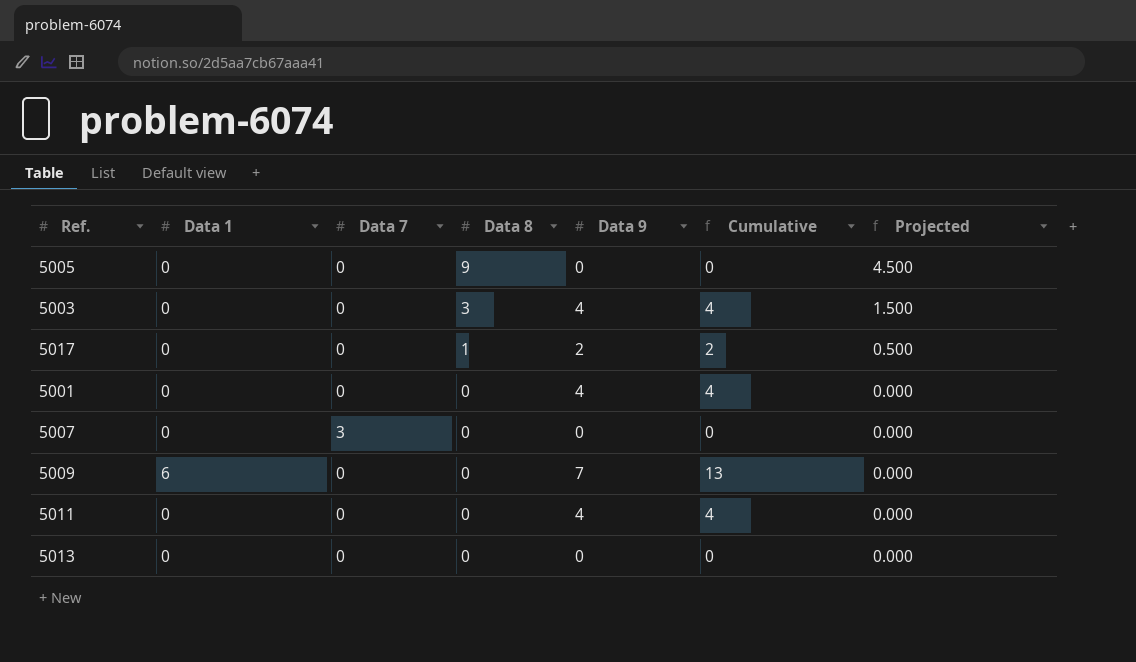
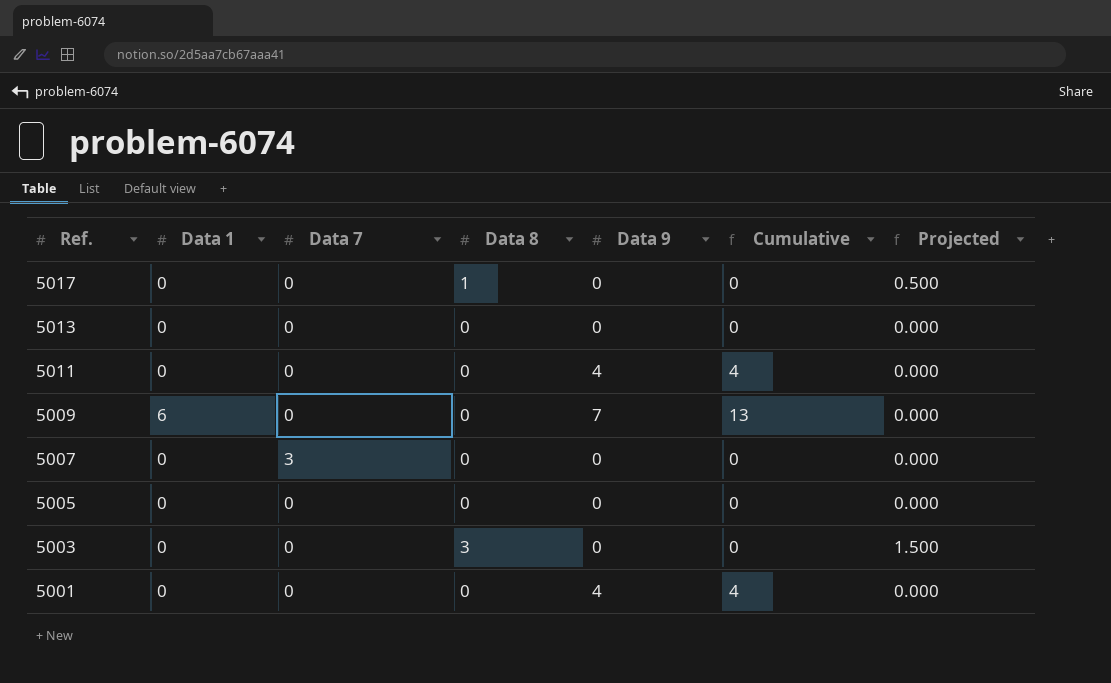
row order: Data 8 descending -> Ref. descending
5017 | Data 9: 2 -> 0
5017 | Cumulative: 2 -> 0
5005 | Data 8: 9 -> 0
5005 | Projected: 4.500 -> 0.000
5003 | Data 9: 4 -> 0
5003 | Cumulative: 4 -> 0

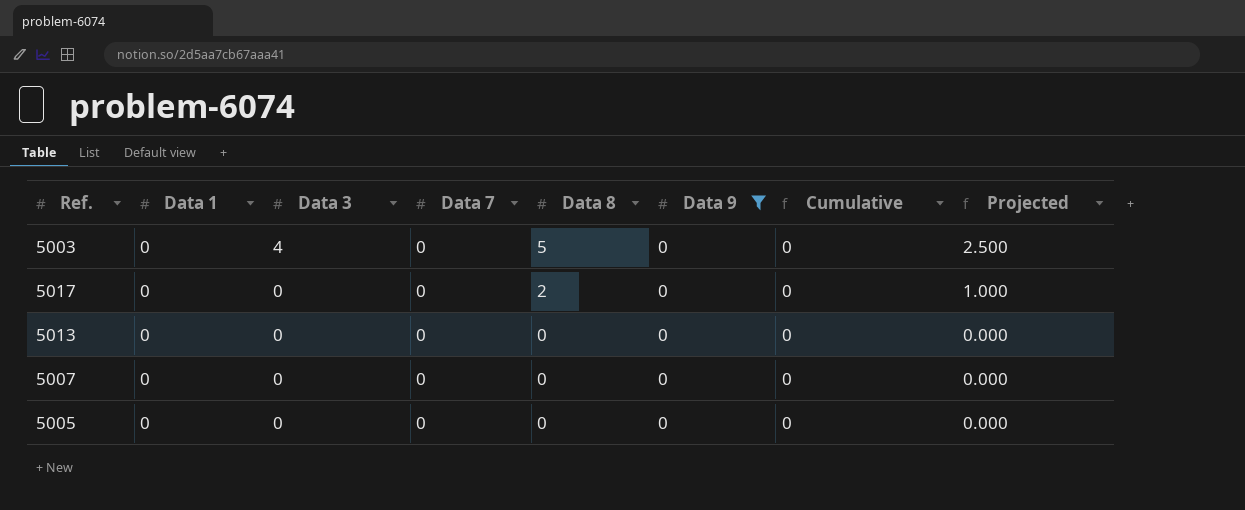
filter: none -> Data 9 = 0
row order: Ref. descending -> Data 3 descending
column Data 3 | position: none -> 3
5003 | Data 8: 3 -> 5
5003 | Projected: 1.500 -> 2.500
5017 | Data 8: 1 -> 2
5017 | Projected: 0.500 -> 1.000
5007 | Data 7: 3 -> 0

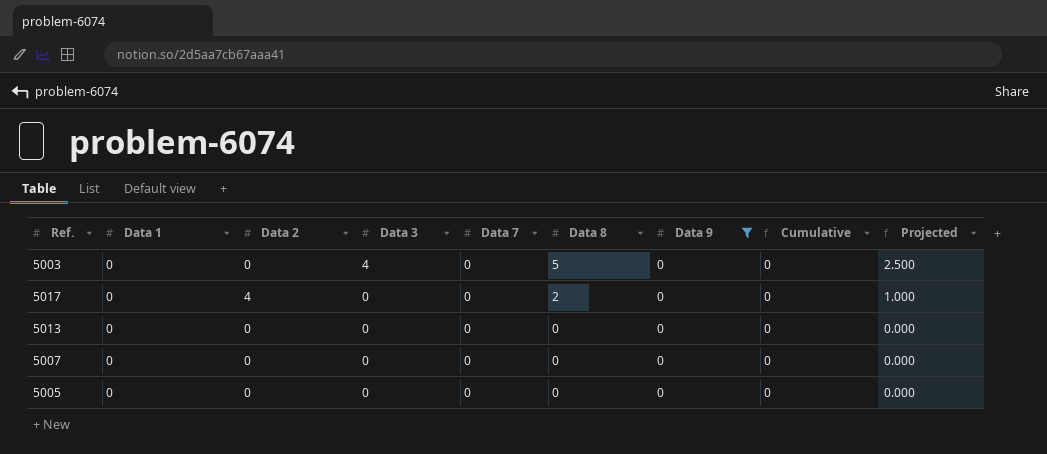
column Data 2 | position: none -> 3

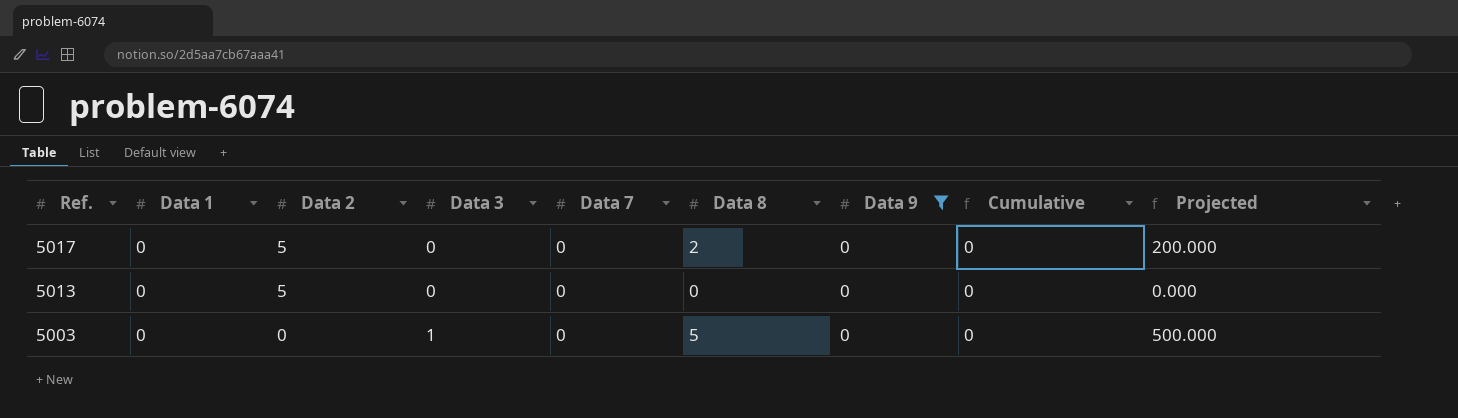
row order: Data 3 descending -> Ref. descending
column Projected | formula: [Data 8] * 0.5 -> [Data 8] * 100
row 5007: 0 | 0 | 0 | 0 | 0 | 0 | 0 | 0.000 -> none
row 5005: 0 | 0 | 0 | 0 | 0 | 0 | 0 | 0.000 -> none
5017 | Data 2: 4 -> 5
5013 | Data 2: 0 -> 5
5003 | Data 3: 4 -> 1

